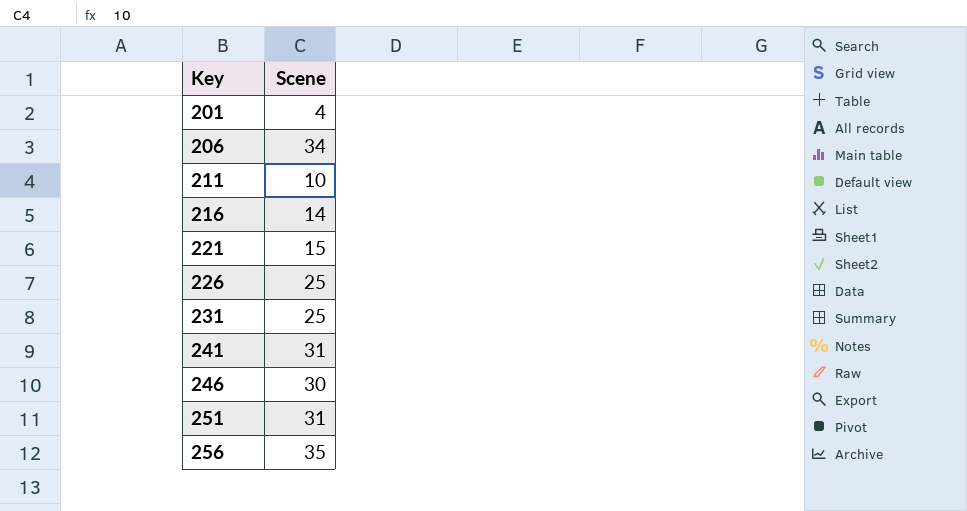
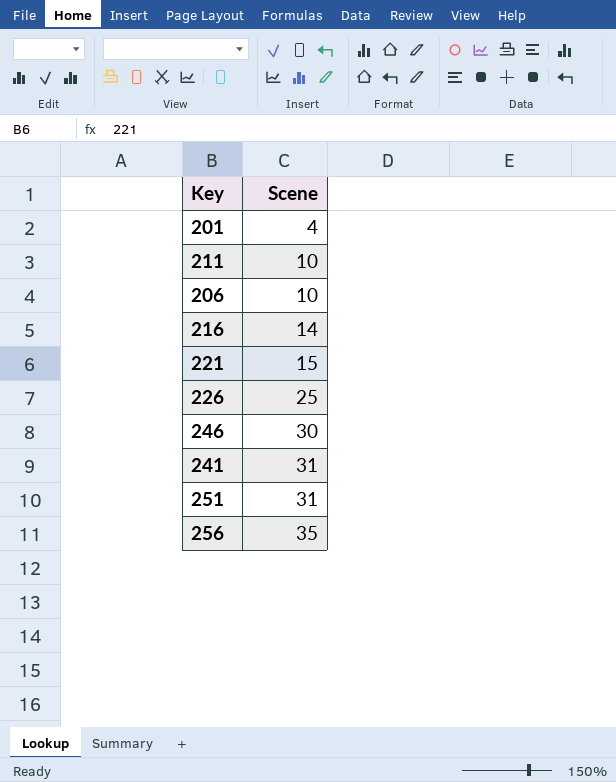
row order: Key ascending -> Scene ascending
row 231: 25 -> none
206 | Scene: 34 -> 10

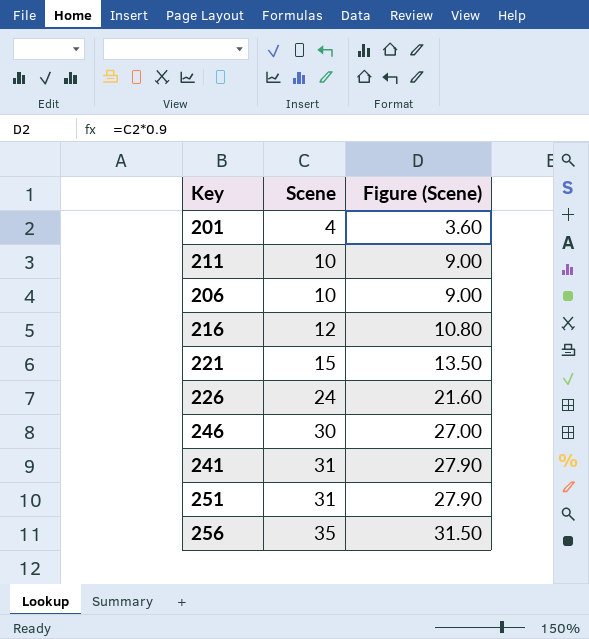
column Figure (Scene) | formula: none -> [Scene] * 0.9
216 | Scene: 14 -> 12
226 | Scene: 25 -> 24

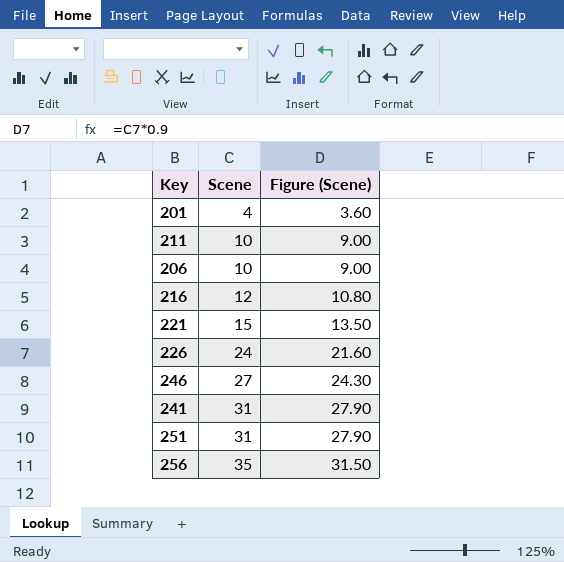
246 | Scene: 30 -> 27
246 | Figure (Scene): 27.00 -> 24.30

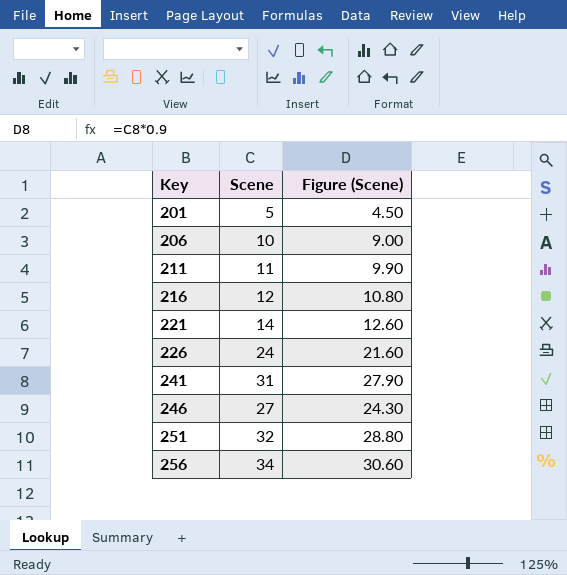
row order: Scene ascending -> Key ascending
201 | Scene: 4 -> 5
201 | Figure (Scene): 3.60 -> 4.50
211 | Scene: 10 -> 11
211 | Figure (Scene): 9.00 -> 9.90
221 | Scene: 15 -> 14
221 | Figure (Scene): 13.50 -> 12.60
251 | Scene: 31 -> 32
251 | Figure (Scene): 27.90 -> 28.80
256 | Scene: 35 -> 34
256 | Figure (Scene): 31.50 -> 30.60

